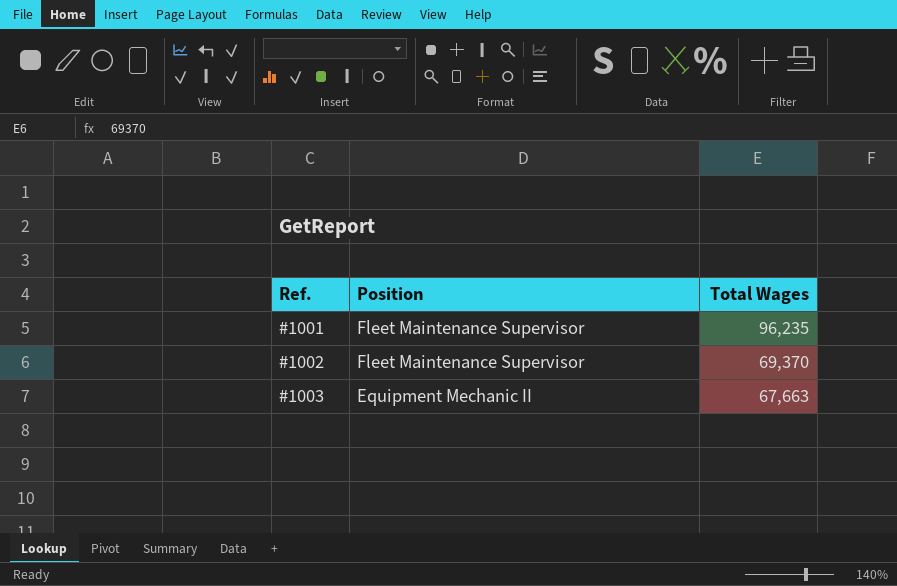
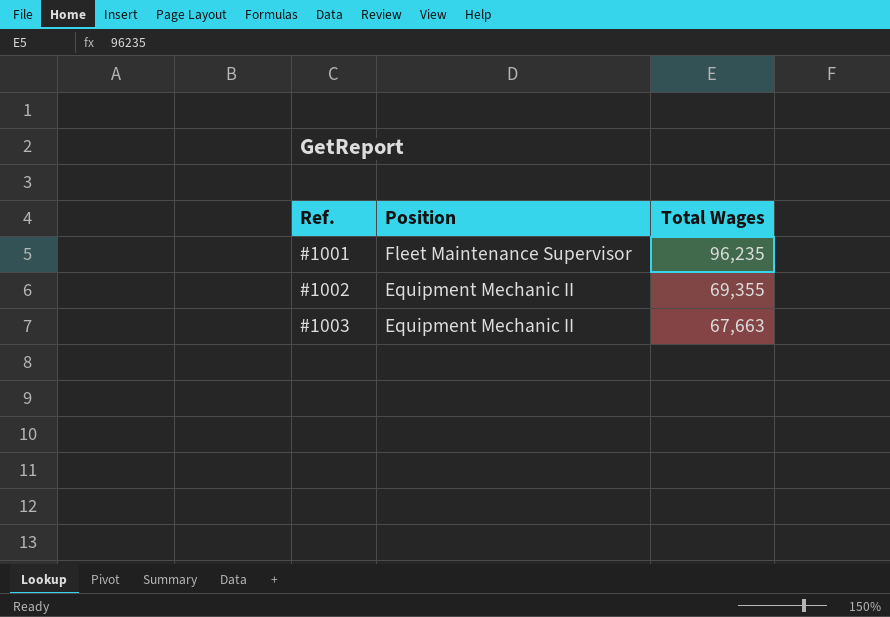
#1002 | Position: Fleet Maintenance Supervisor -> Equipment Mechanic II
#1002 | Total Wages: 69,370 -> 69,355

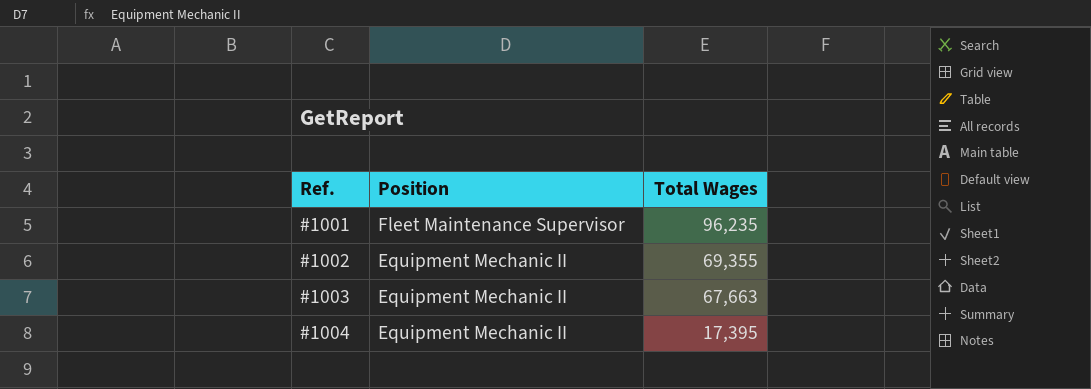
row #1004: none -> Equipment Mechanic II | 17,395

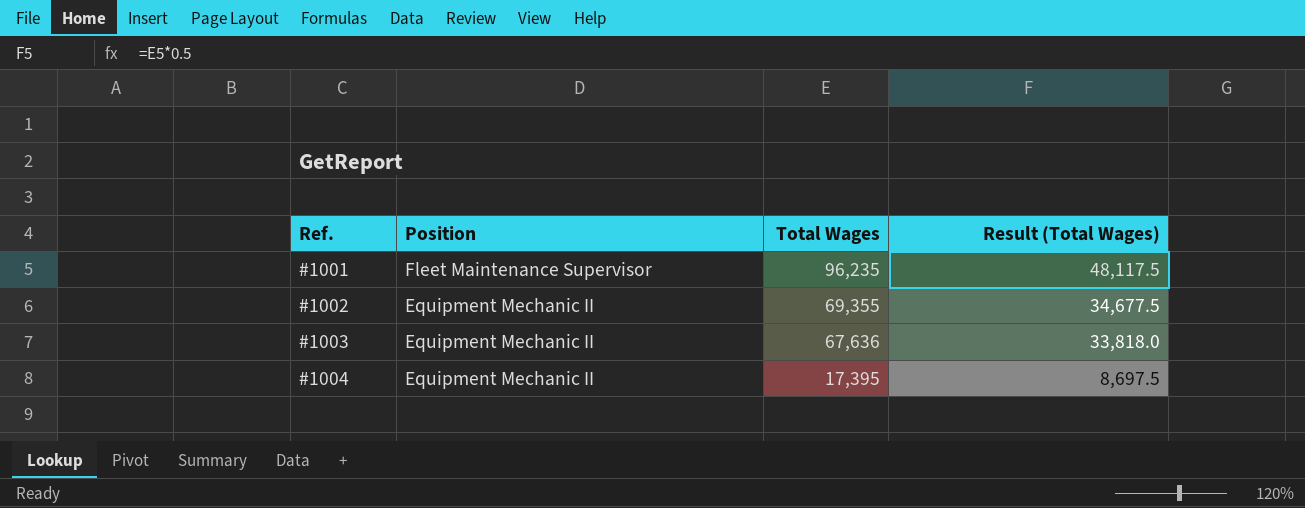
column Result (Total Wages) | formula: none -> [Total Wages] * 0.5
#1003 | Total Wages: 67,663 -> 67,636

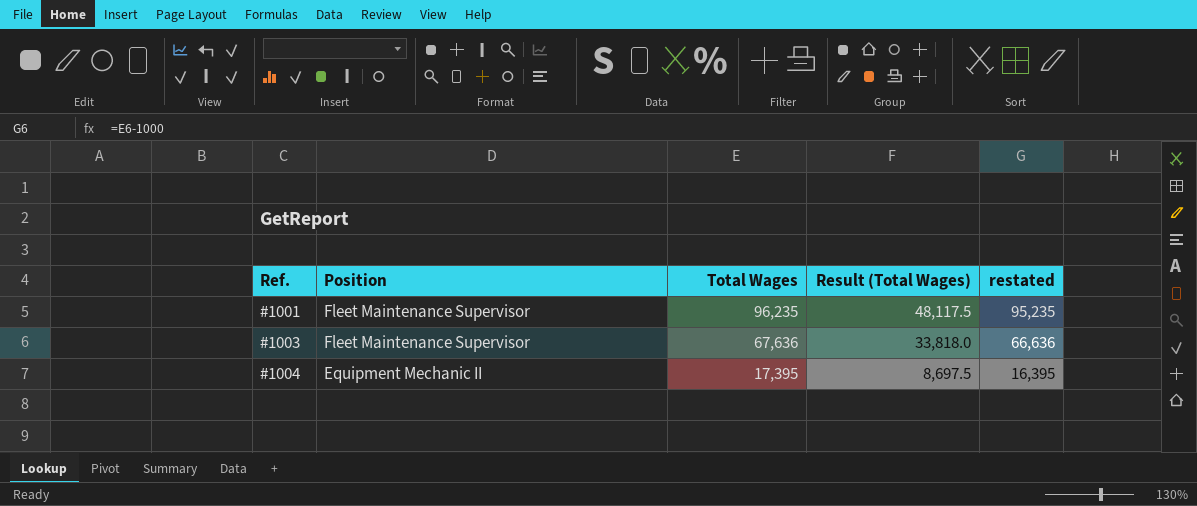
column restated | formula: none -> [Total Wages] - 1000
row #1002: Equipment Mechanic II | 69,355 | 34,677.5 -> none
#1003 | Position: Equipment Mechanic II -> Fleet Maintenance Supervisor

